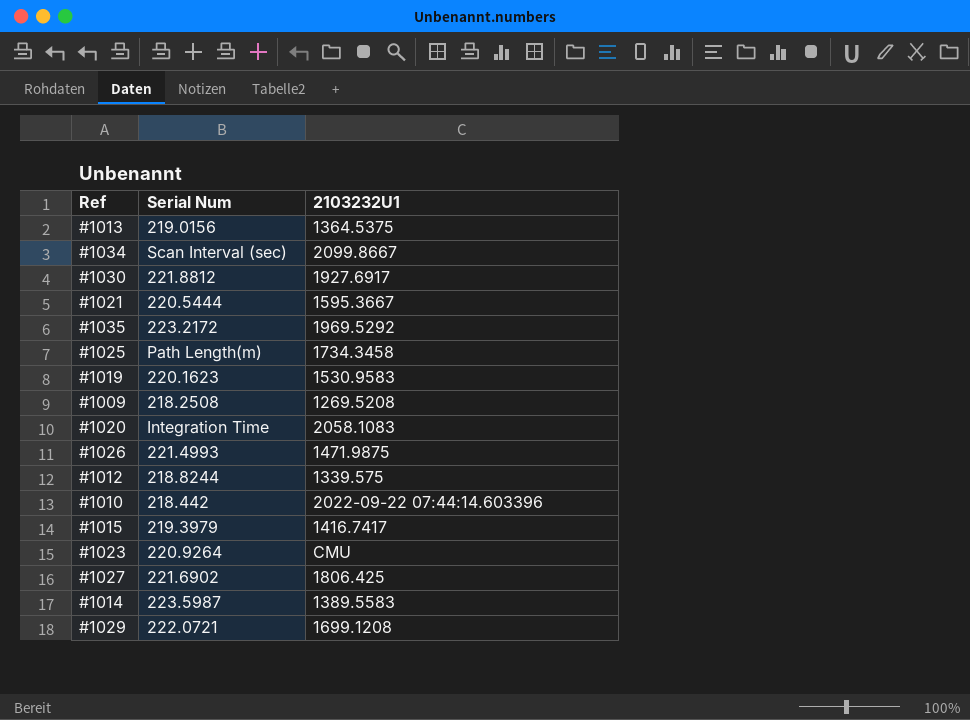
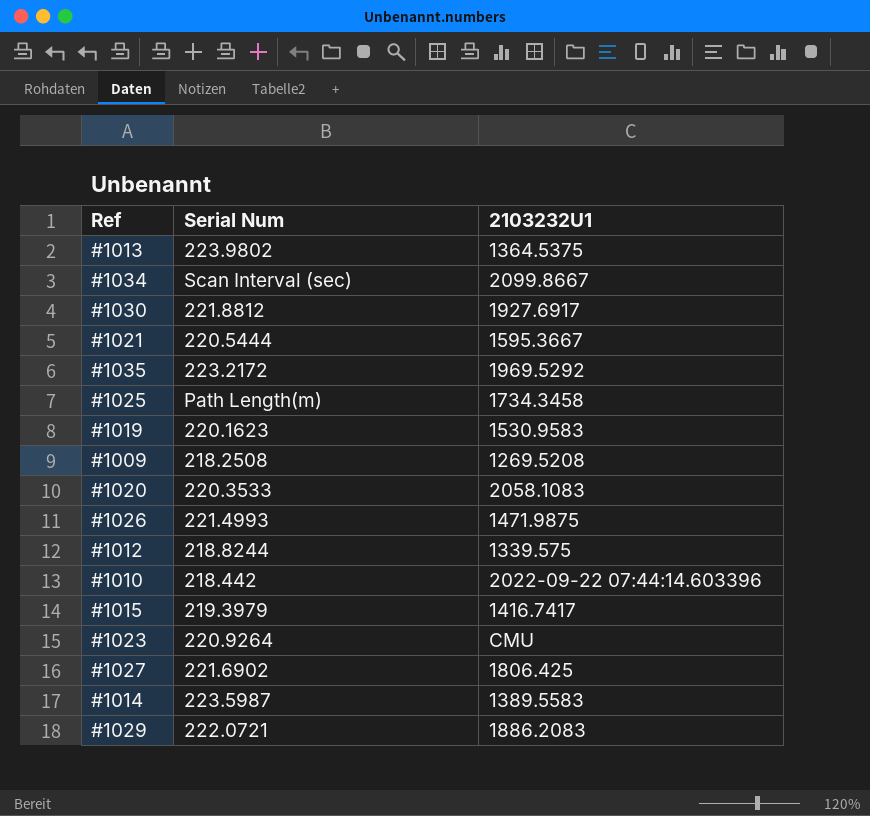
#1013 | Serial Num: 219.0156 -> 223.9802
#1020 | Serial Num: Integration Time -> 220.3533
#1029 | 2103232U1: 1699.1208 -> 1886.2083

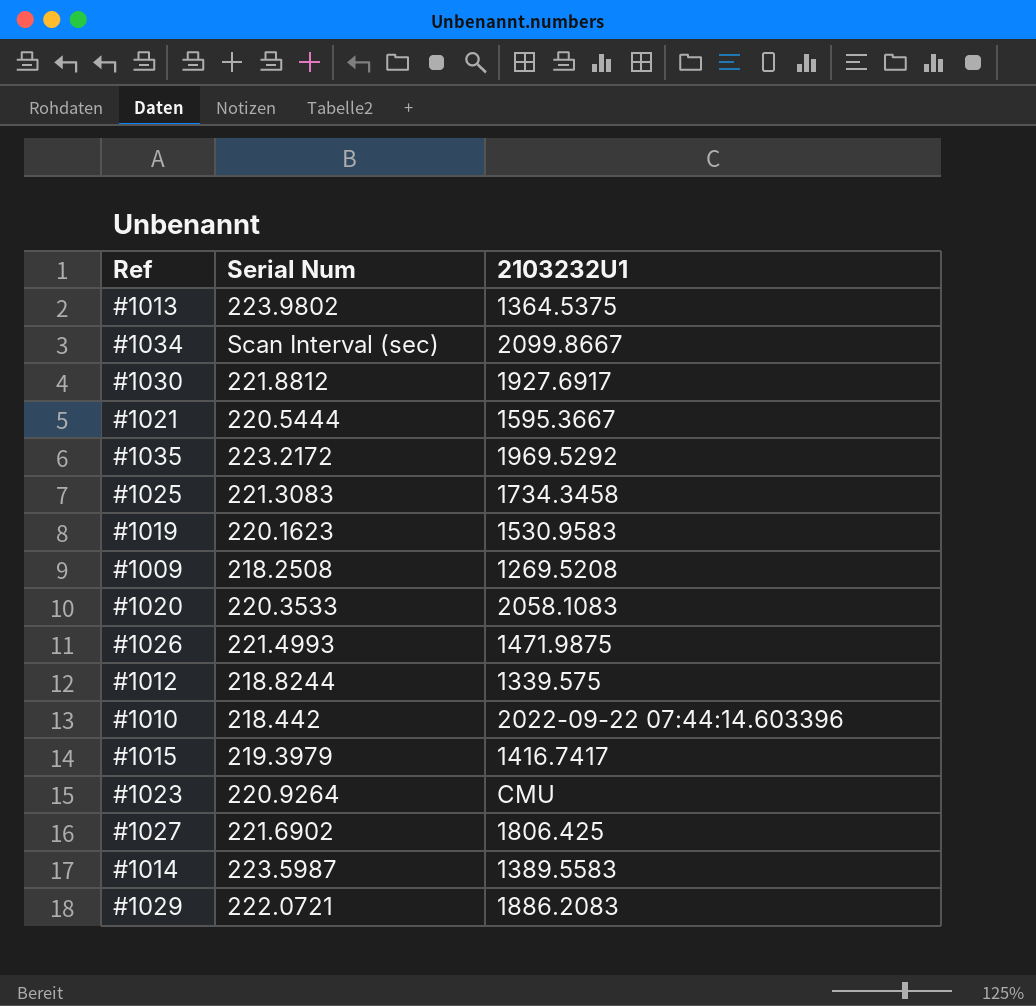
#1025 | Serial Num: Path Length(m) -> 221.3083

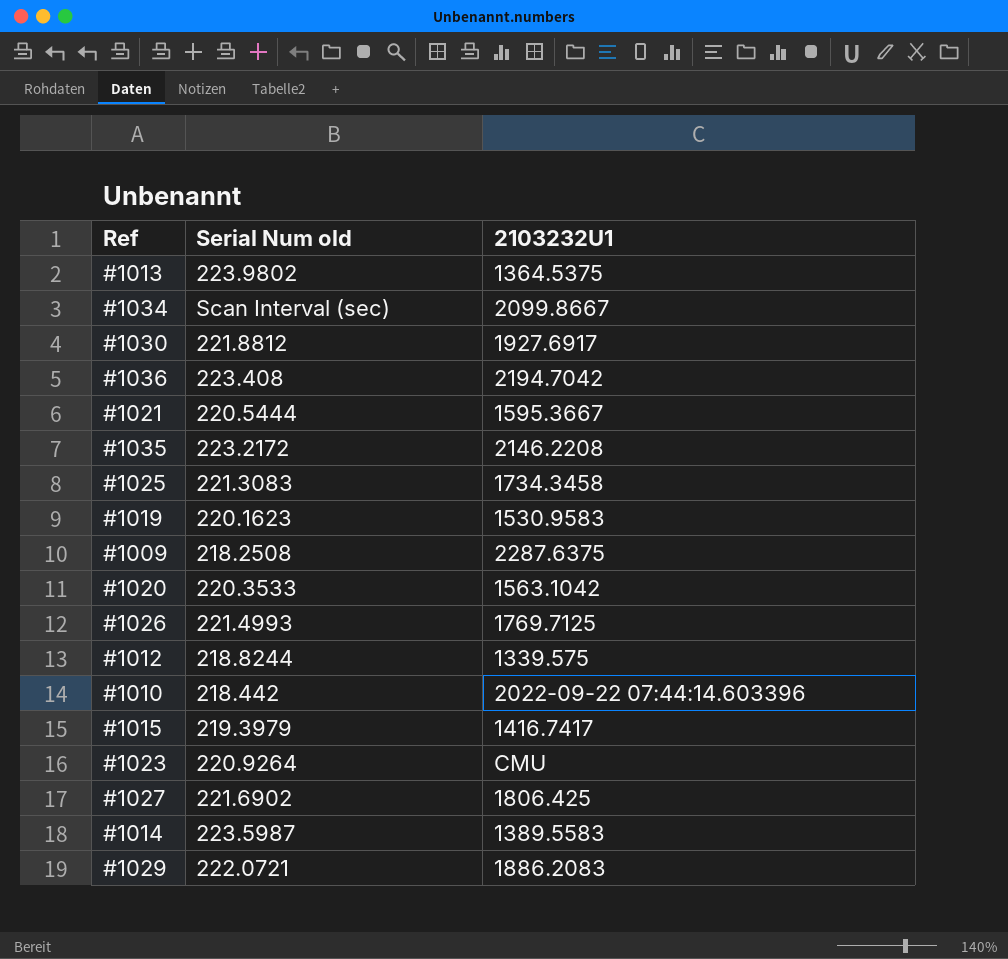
column name: Serial Num -> Serial Num old
row #1036: none -> 223.408 | 2194.7042
#1035 | 2103232U1: 1969.5292 -> 2146.2208
#1009 | 2103232U1: 1269.5208 -> 2287.6375
#1020 | 2103232U1: 2058.1083 -> 1563.1042
#1026 | 2103232U1: 1471.9875 -> 1769.7125

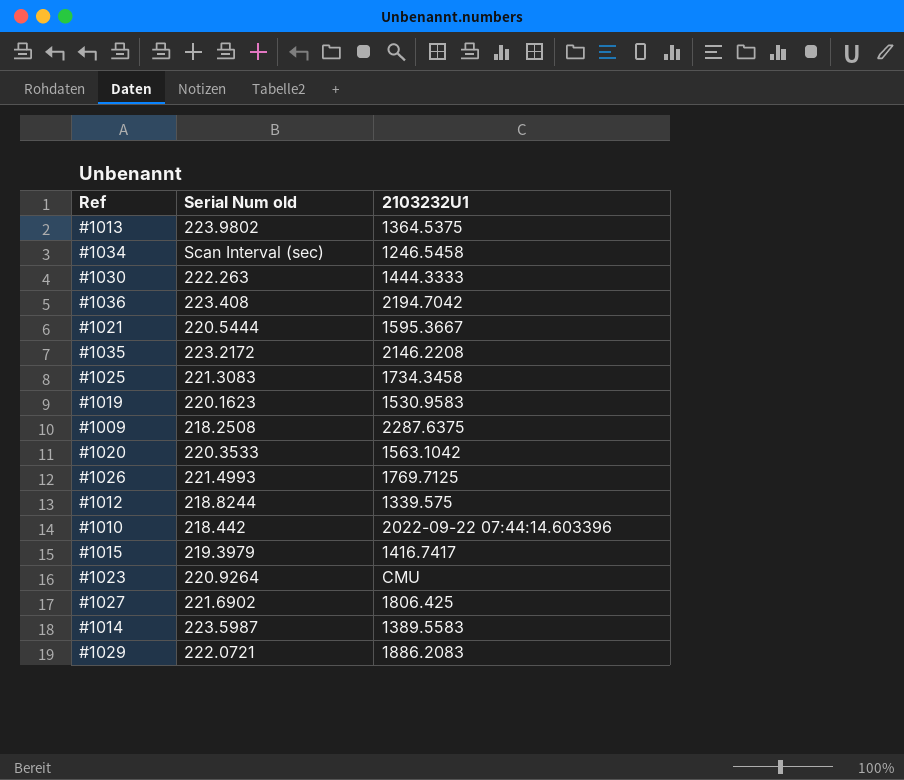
#1034 | 2103232U1: 2099.8667 -> 1246.5458
#1030 | Serial Num old: 221.8812 -> 222.263
#1030 | 2103232U1: 1927.6917 -> 1444.3333

